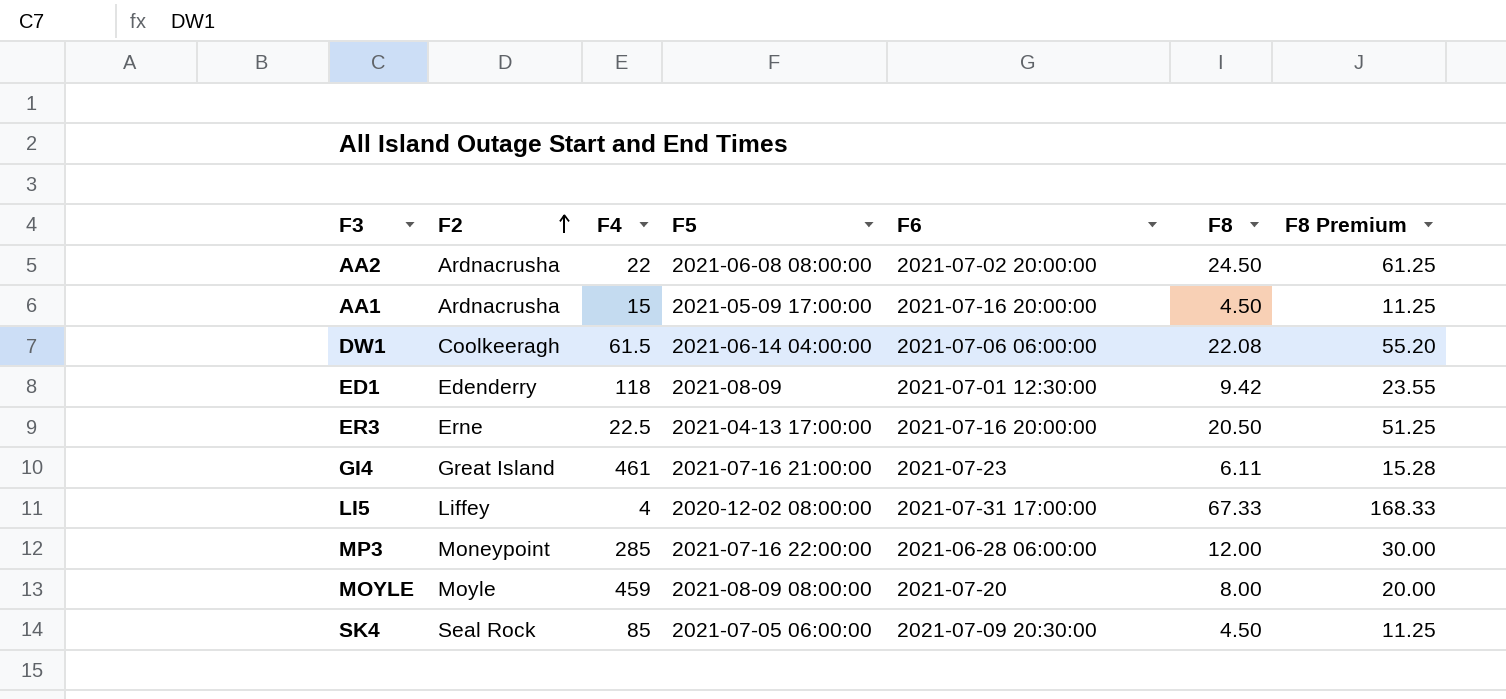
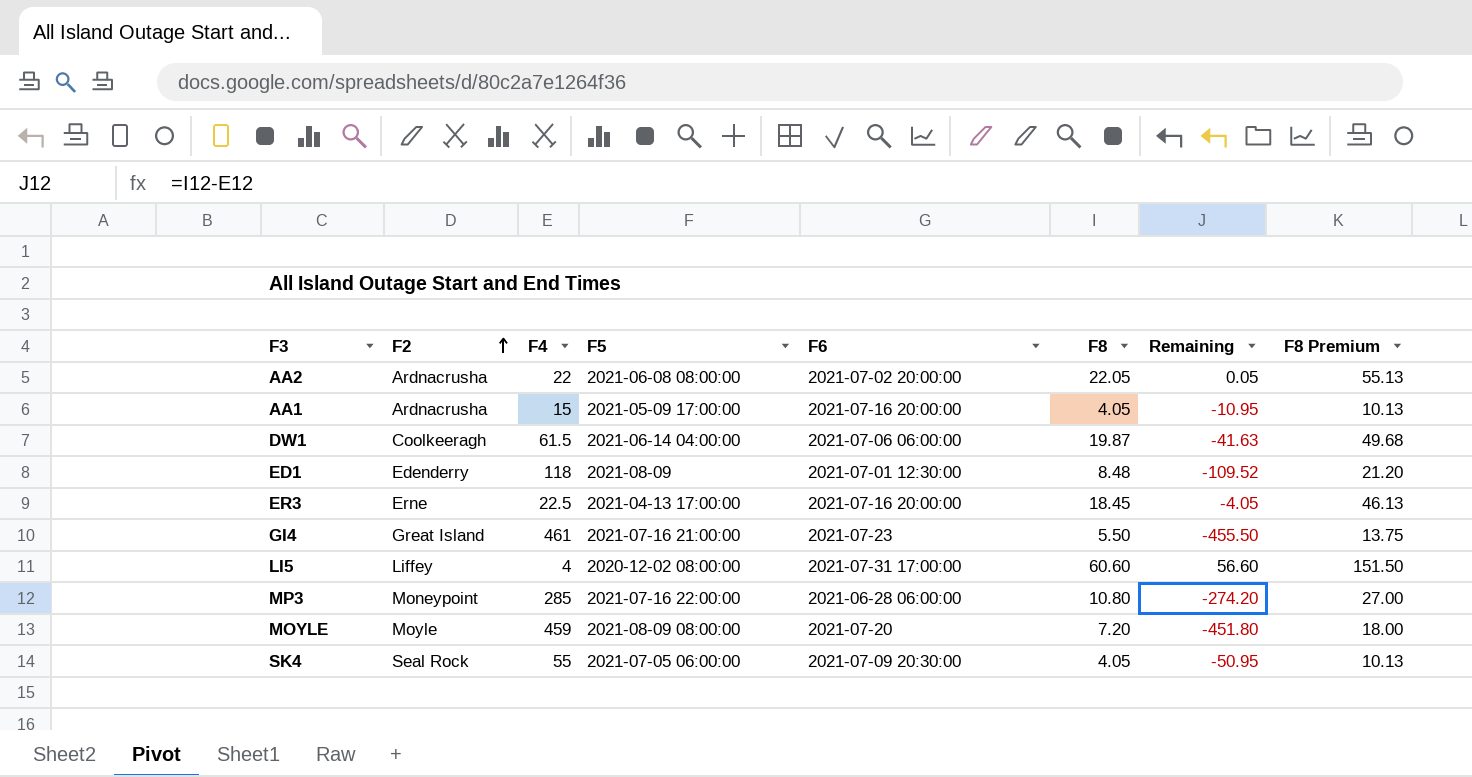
column Remaining | formula: none -> [F8] - [F4]
AA2 | F8: 24.50 -> 22.05
AA2 | F8 Premium: 61.25 -> 55.13
AA1 | F8: 4.50 -> 4.05
AA1 | F8 Premium: 11.25 -> 10.13
DW1 | F8: 22.08 -> 19.87
DW1 | F8 Premium: 55.20 -> 49.68
ED1 | F8: 9.42 -> 8.48
ED1 | F8 Premium: 23.55 -> 21.20
ER3 | F8: 20.50 -> 18.45
ER3 | F8 Premium: 51.25 -> 46.13
GI4 | F8: 6.11 -> 5.50
GI4 | F8 Premium: 15.28 -> 13.75
LI5 | F8: 67.33 -> 60.60
LI5 | F8 Premium: 168.33 -> 151.50
MP3 | F8: 12.00 -> 10.80
MP3 | F8 Premium: 30.00 -> 27.00
MOYLE | F8: 8.00 -> 7.20
MOYLE | F8 Premium: 20.00 -> 18.00
SK4 | F4: 85 -> 55
SK4 | F8: 4.50 -> 4.05
SK4 | F8 Premium: 11.25 -> 10.13

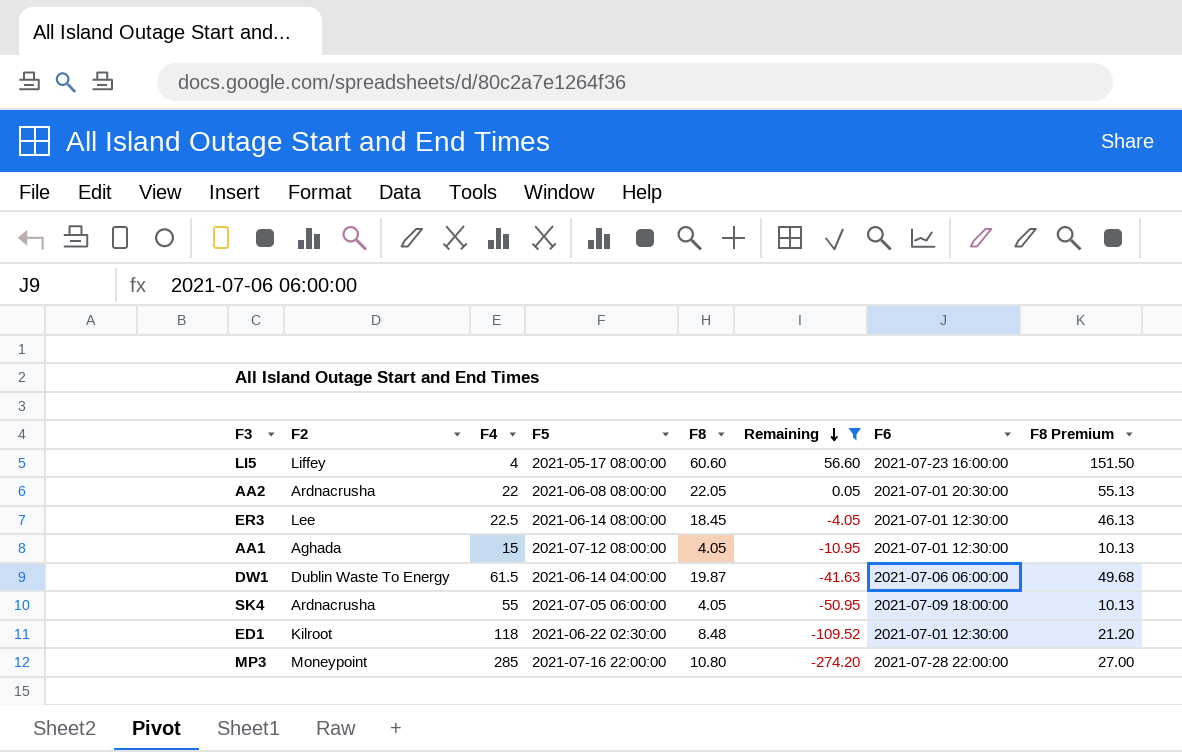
filter: none -> Remaining >= -274.20
row order: F2 ascending -> Remaining descending
column F6 | position: 5 -> 7
LI5 | F5: 2020-12-02 08:00:00 -> 2021-05-17 08:00:00
LI5 | F6: 2021-07-31 17:00:00 -> 2021-07-23 16:00:00
AA2 | F6: 2021-07-02 20:00:00 -> 2021-07-01 20:30:00
ER3 | F2: Erne -> Lee
ER3 | F5: 2021-04-13 17:00:00 -> 2021-06-14 08:00:00
ER3 | F6: 2021-07-16 20:00:00 -> 2021-07-01 12:30:00
AA1 | F2: Ardnacrusha -> Aghada
AA1 | F5: 2021-05-09 17:00:00 -> 2021-07-12 08:00:00
AA1 | F6: 2021-07-16 20:00:00 -> 2021-07-01 12:30:00
DW1 | F2: Coolkeeragh -> Dublin Waste To Energy
SK4 | F2: Seal Rock -> Ardnacrusha
SK4 | F6: 2021-07-09 20:30:00 -> 2021-07-09 18:00:00
ED1 | F2: Edenderry -> Kilroot
ED1 | F5: 2021-08-09 -> 2021-06-22 02:30:00
MP3 | F6: 2021-06-28 06:00:00 -> 2021-07-28 22:00:00

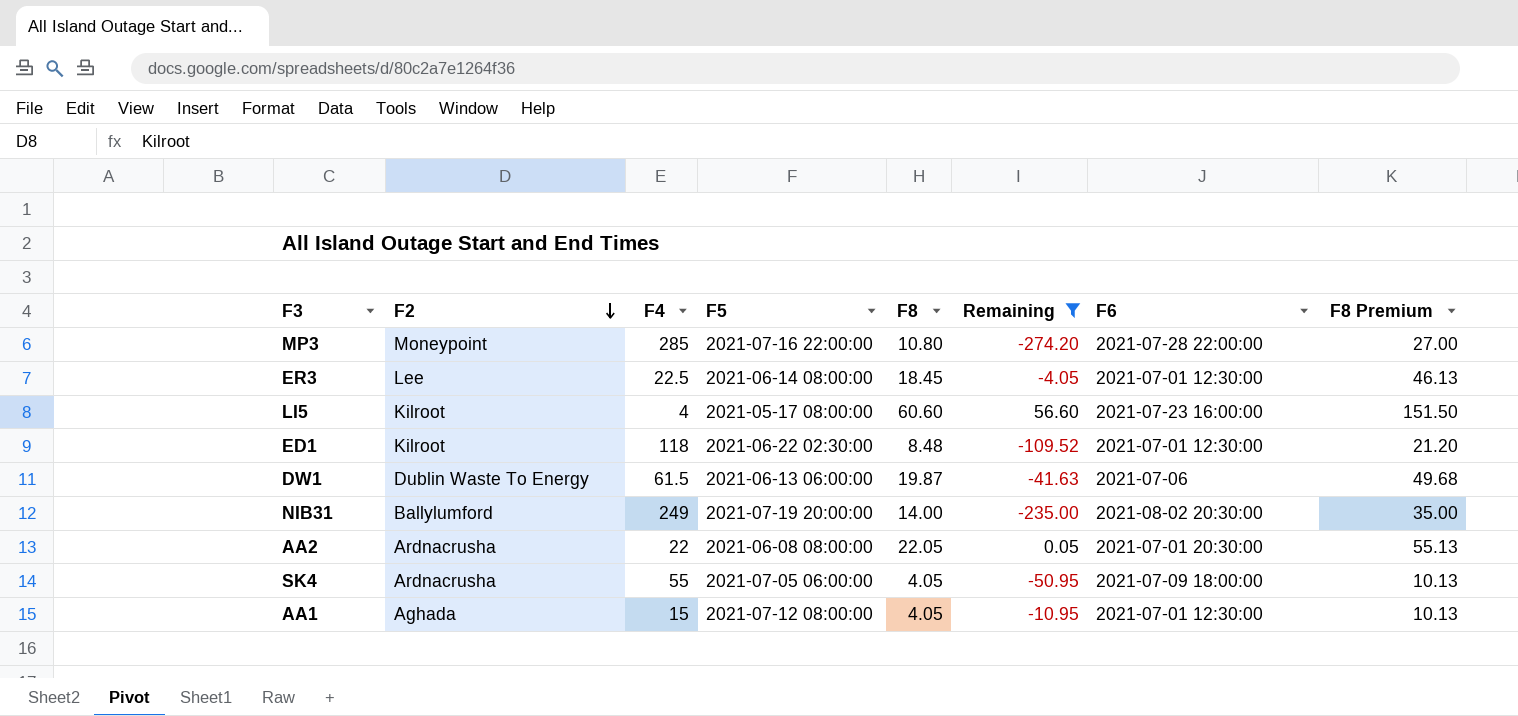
row order: Remaining descending -> F2 descending
LI5 | F2: Liffey -> Kilroot
DW1 | F5: 2021-06-14 04:00:00 -> 2021-06-13 06:00:00
DW1 | F6: 2021-07-06 06:00:00 -> 2021-07-06
row NIB31: none -> Ballylumford | 249 | 2021-07-19 20:00:00 | 14.00 | -235.00 | 2021-08-02 20:30:00 | 35.00

